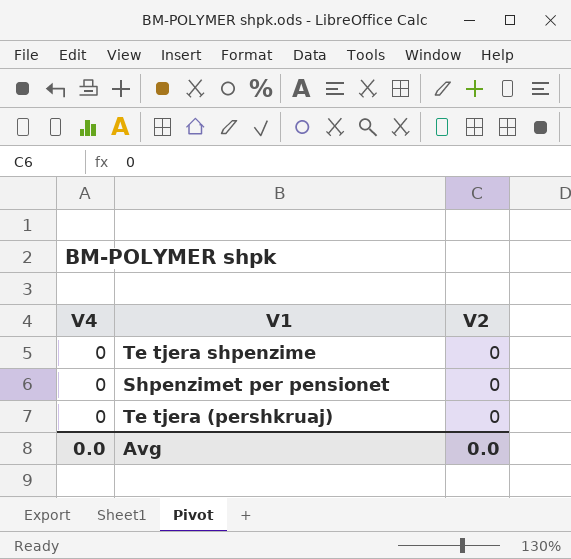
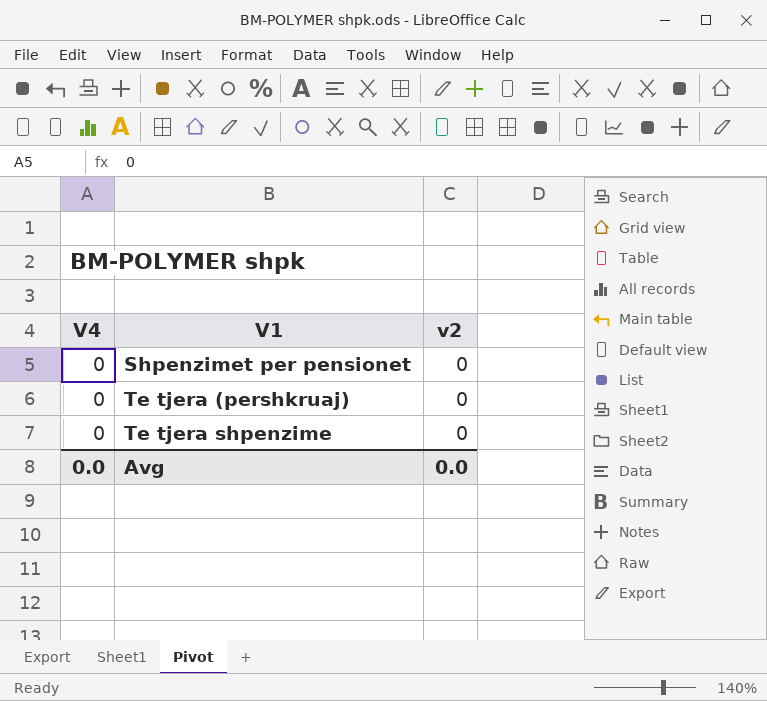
row order: none -> V1 ascending
column name: V2 -> v2

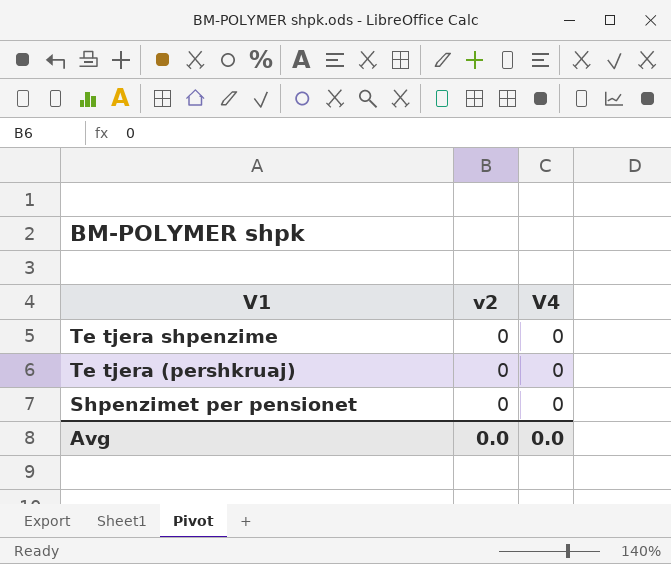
row order: V1 ascending -> V1 descending
column V4 | position: 1 -> 3

